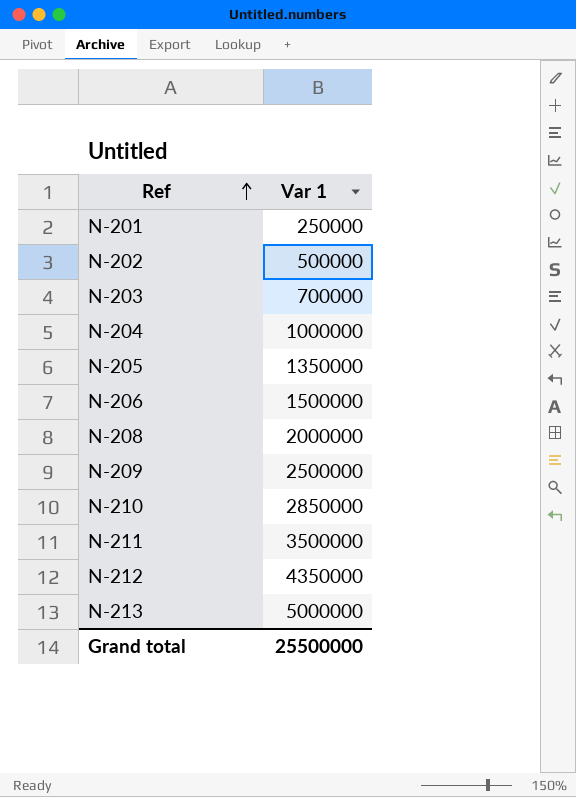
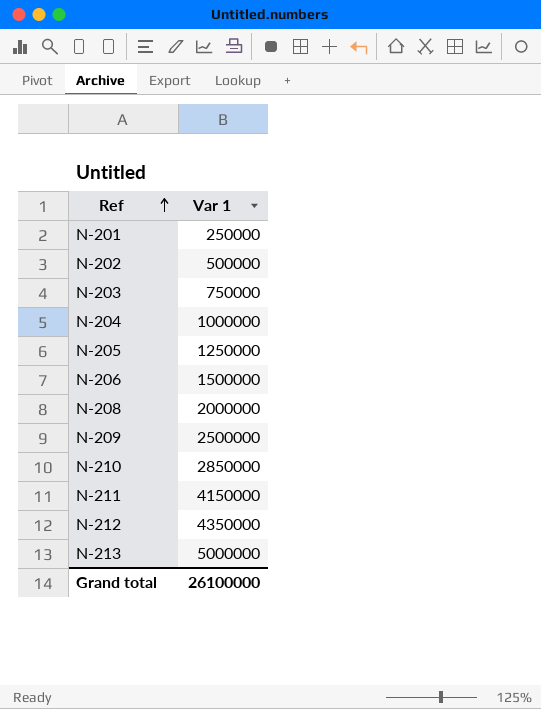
N-203 | Var 1: 700000 -> 750000
N-205 | Var 1: 1350000 -> 1250000
N-211 | Var 1: 3500000 -> 4150000
Grand total | Var 1: 25500000 -> 26100000

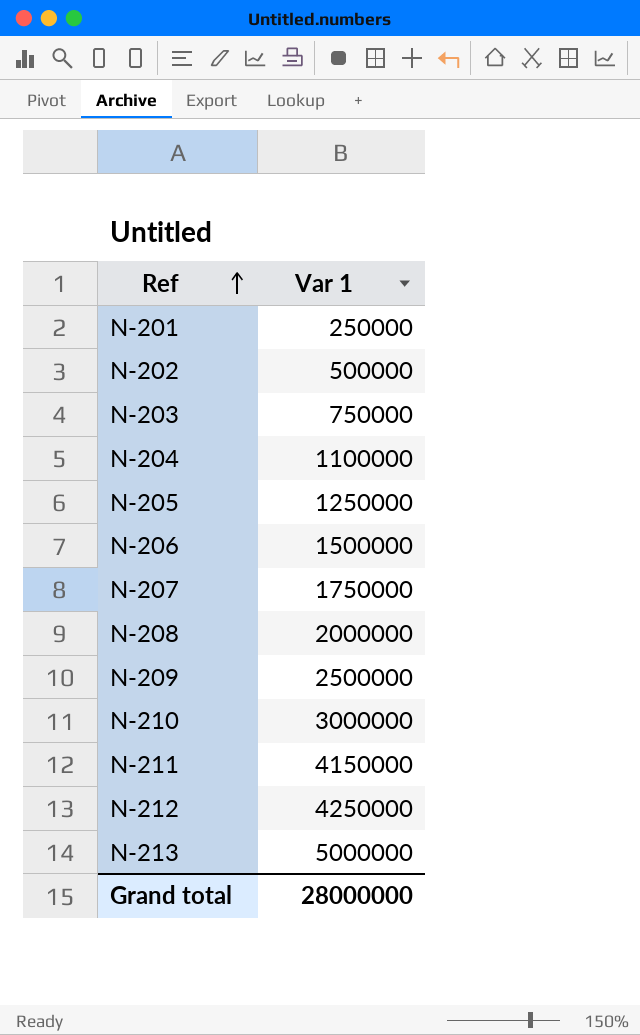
N-204 | Var 1: 1000000 -> 1100000
row N-207: none -> 1750000
N-210 | Var 1: 2850000 -> 3000000
N-212 | Var 1: 4350000 -> 4250000
Grand total | Var 1: 26100000 -> 28000000

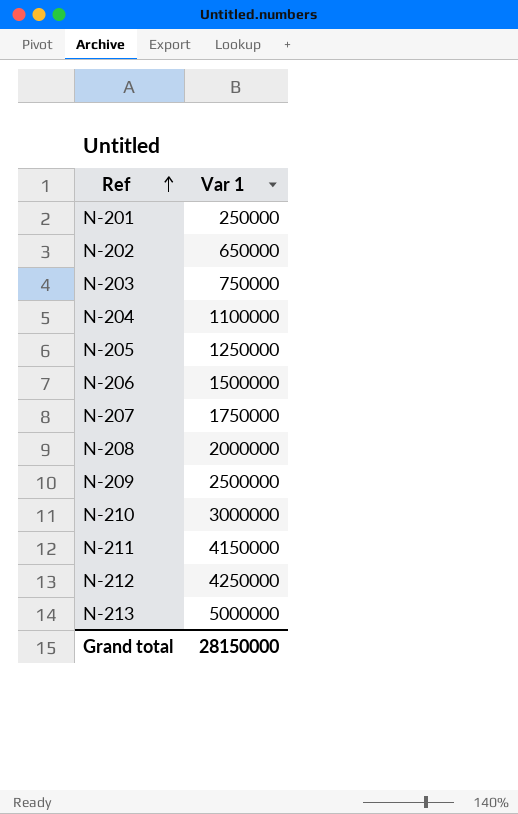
N-202 | Var 1: 500000 -> 650000
Grand total | Var 1: 28000000 -> 28150000

